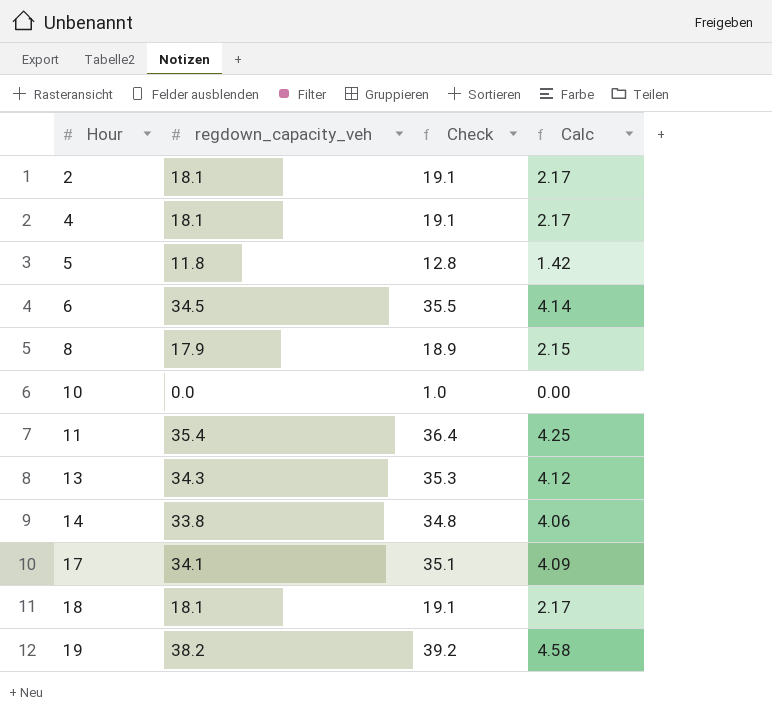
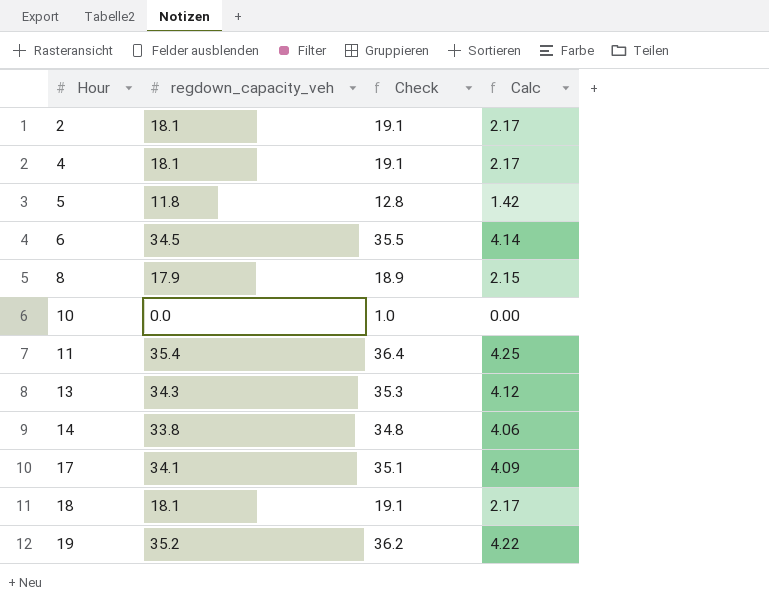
19 | regdown_capacity_veh: 38.2 -> 35.2
19 | Check: 39.2 -> 36.2
19 | Calc: 4.58 -> 4.22

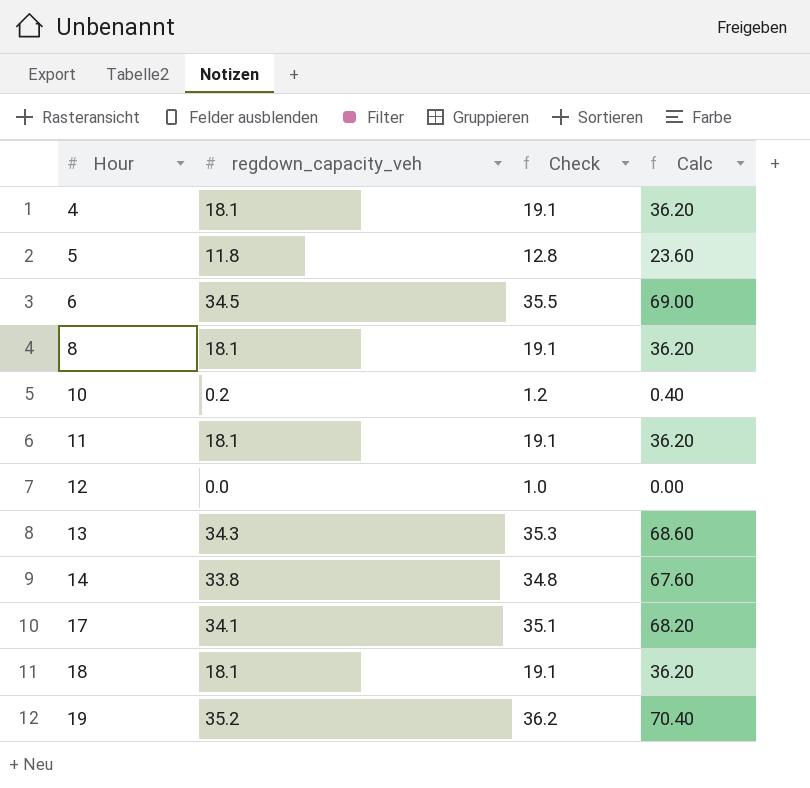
column Calc | formula: [regdown_capacity_veh] * 0.12 -> [regdown_capacity_veh] * 2
row 2: 18.1 | 19.1 | 2.17 -> none
8 | regdown_capacity_veh: 17.9 -> 18.1
8 | Check: 18.9 -> 19.1
10 | regdown_capacity_veh: 0.0 -> 0.2
10 | Check: 1.0 -> 1.2
11 | regdown_capacity_veh: 35.4 -> 18.1
11 | Check: 36.4 -> 19.1
row 12: none -> 0.0 | 1.0 | 0.00

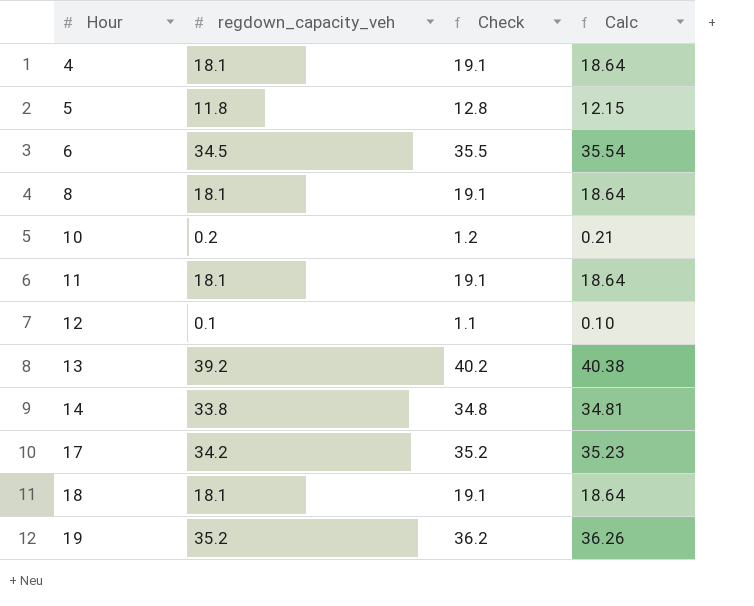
column Calc | formula: [regdown_capacity_veh] * 2 -> [regdown_capacity_veh] * 1.03
12 | regdown_capacity_veh: 0.0 -> 0.1
12 | Check: 1.0 -> 1.1
13 | regdown_capacity_veh: 34.3 -> 39.2
13 | Check: 35.3 -> 40.2
17 | regdown_capacity_veh: 34.1 -> 34.2
17 | Check: 35.1 -> 35.2

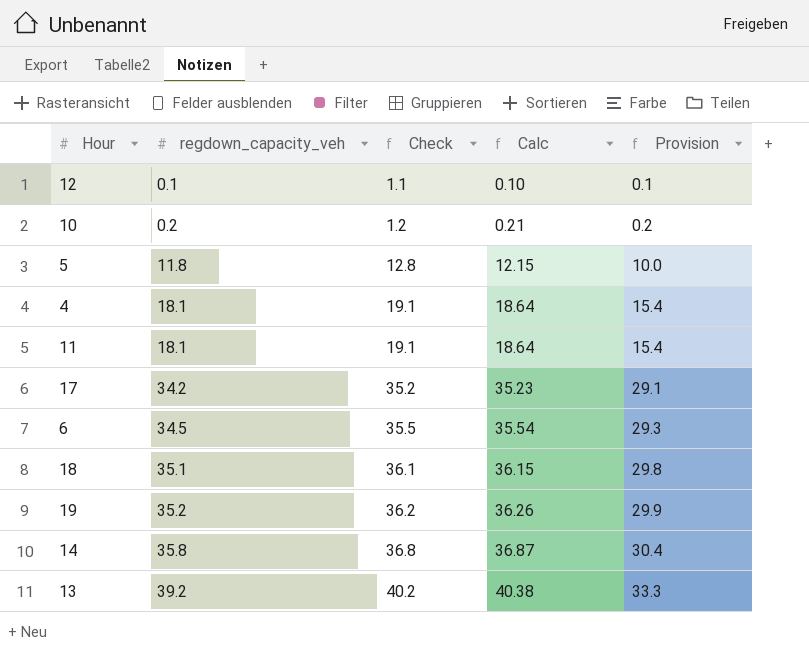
row order: Hour ascending -> regdown_capacity_veh ascending
column Provision | formula: none -> [regdown_capacity_veh] * 0.85
row 8: 18.1 | 19.1 | 18.64 -> none
18 | regdown_capacity_veh: 18.1 -> 35.1
18 | Check: 19.1 -> 36.1
18 | Calc: 18.64 -> 36.15
14 | regdown_capacity_veh: 33.8 -> 35.8
14 | Check: 34.8 -> 36.8
14 | Calc: 34.81 -> 36.87

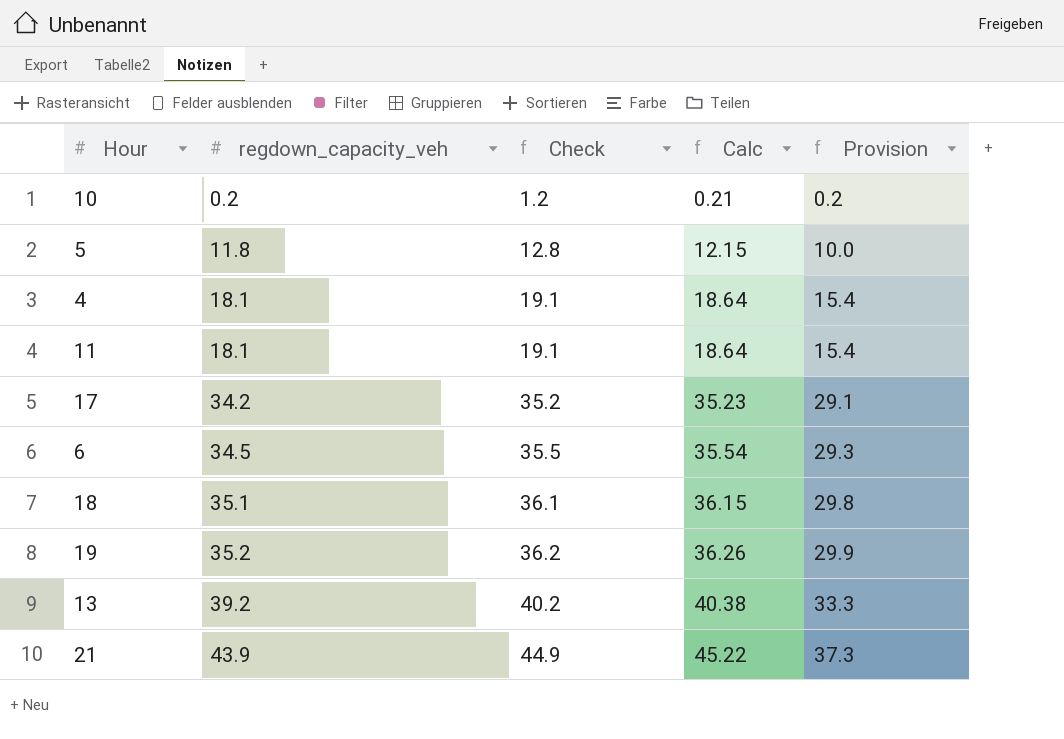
row 12: 0.1 | 1.1 | 0.10 | 0.1 -> none
row 14: 35.8 | 36.8 | 36.87 | 30.4 -> none
row 21: none -> 43.9 | 44.9 | 45.22 | 37.3

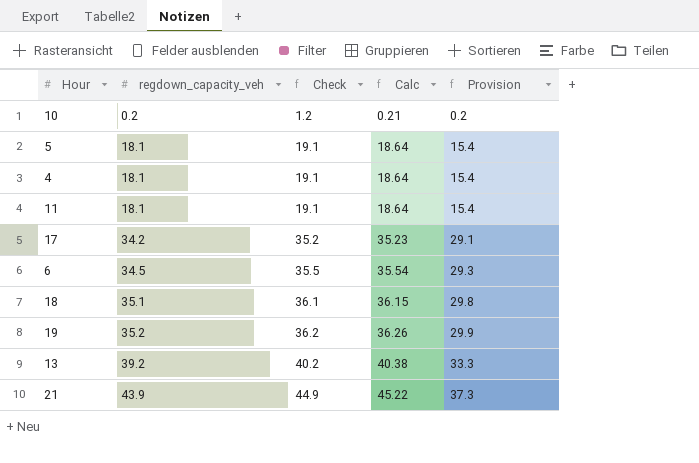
5 | regdown_capacity_veh: 11.8 -> 18.1
5 | Check: 12.8 -> 19.1
5 | Calc: 12.15 -> 18.64
5 | Provision: 10.0 -> 15.4

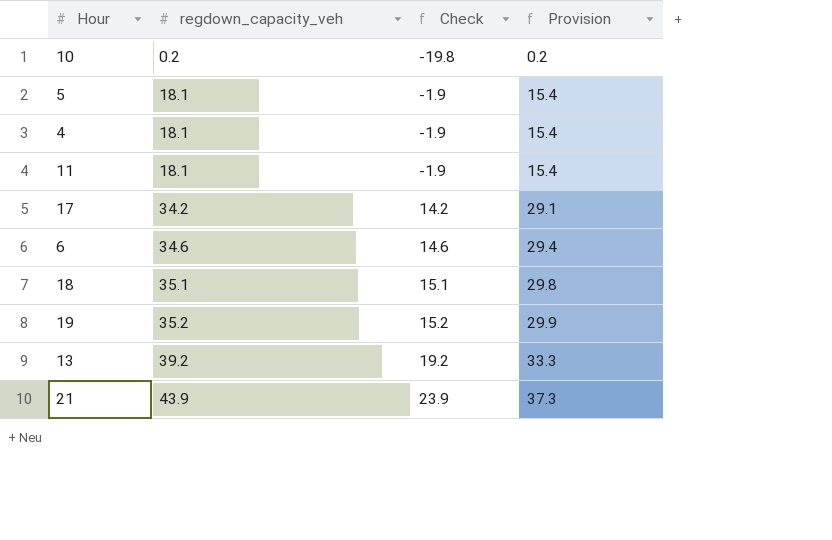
column Calc | formula: [regdown_capacity_veh] * 1.03 -> none
column Check | formula: [regdown_capacity_veh] + 1 -> [regdown_capacity_veh] - 20
6 | regdown_capacity_veh: 34.5 -> 34.6
6 | Provision: 29.3 -> 29.4

